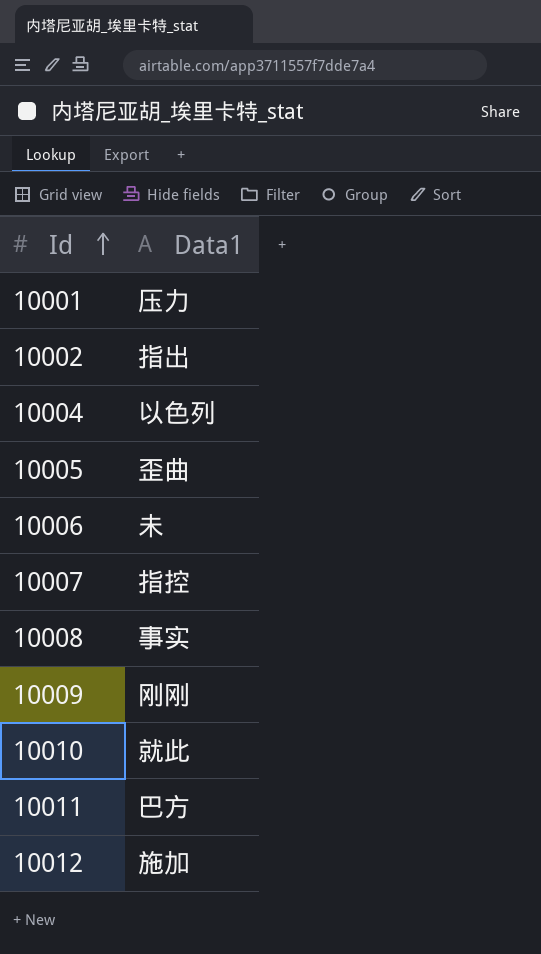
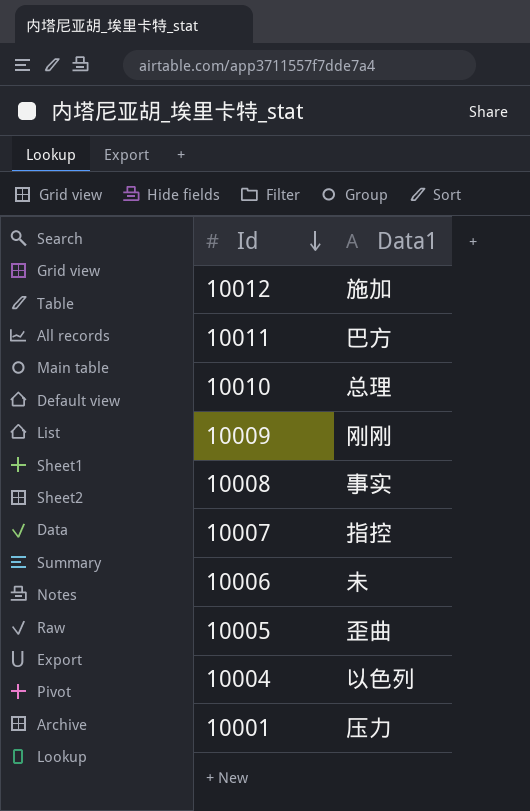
row order: Id ascending -> Id descending
row 10002: 指出 -> none
10010 | Data1: 就此 -> 总理

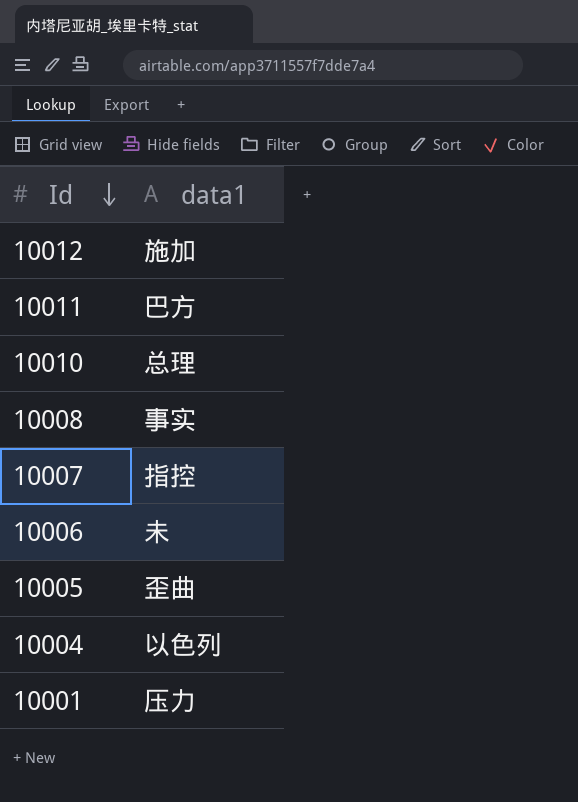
column name: Data1 -> data1
row 10009: 刚刚 -> none

